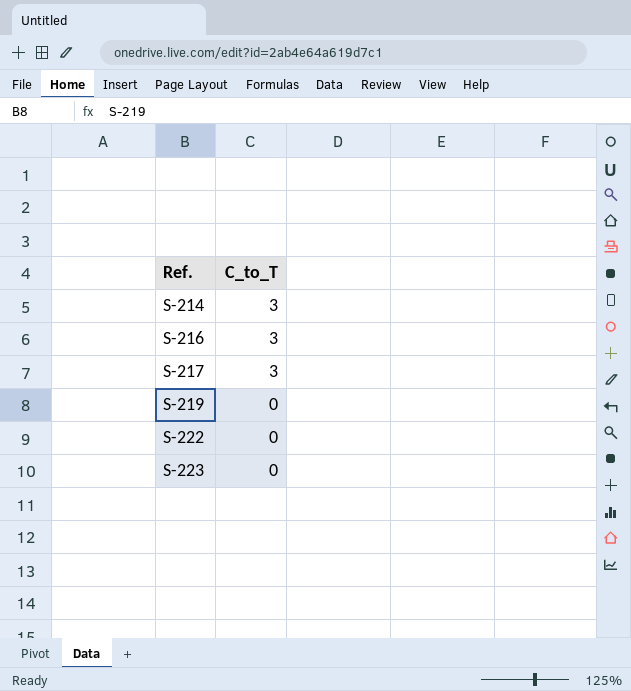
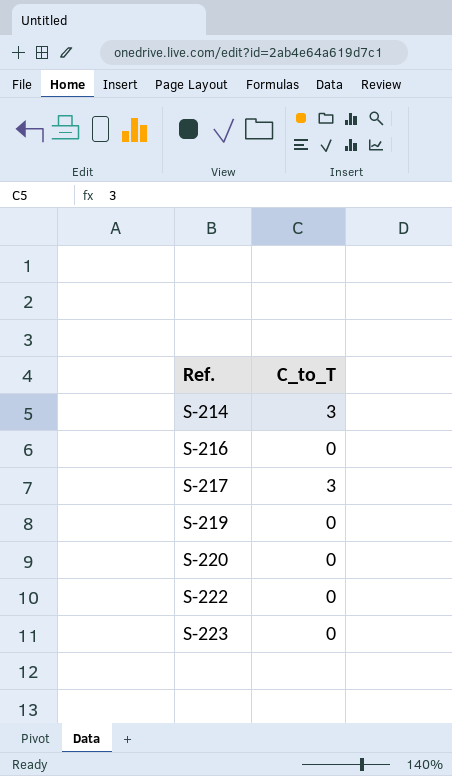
S-216 | C_to_T: 3 -> 0
row S-220: none -> 0

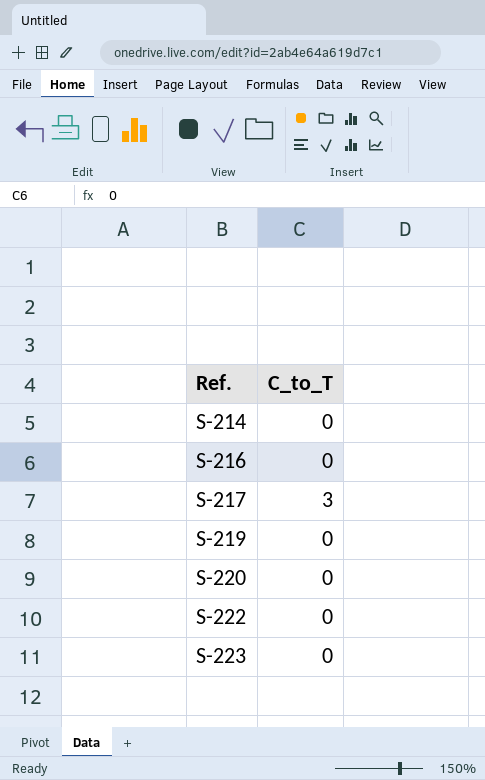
S-214 | C_to_T: 3 -> 0

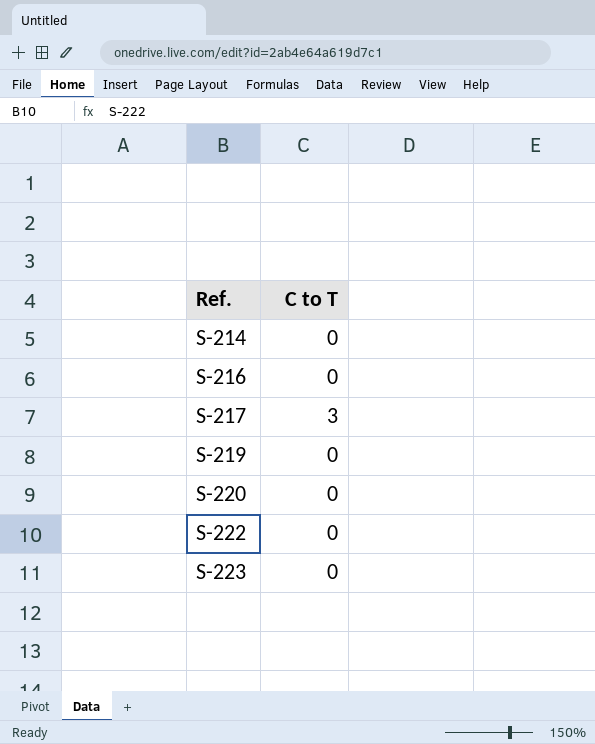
column name: C_to_T -> C to T

